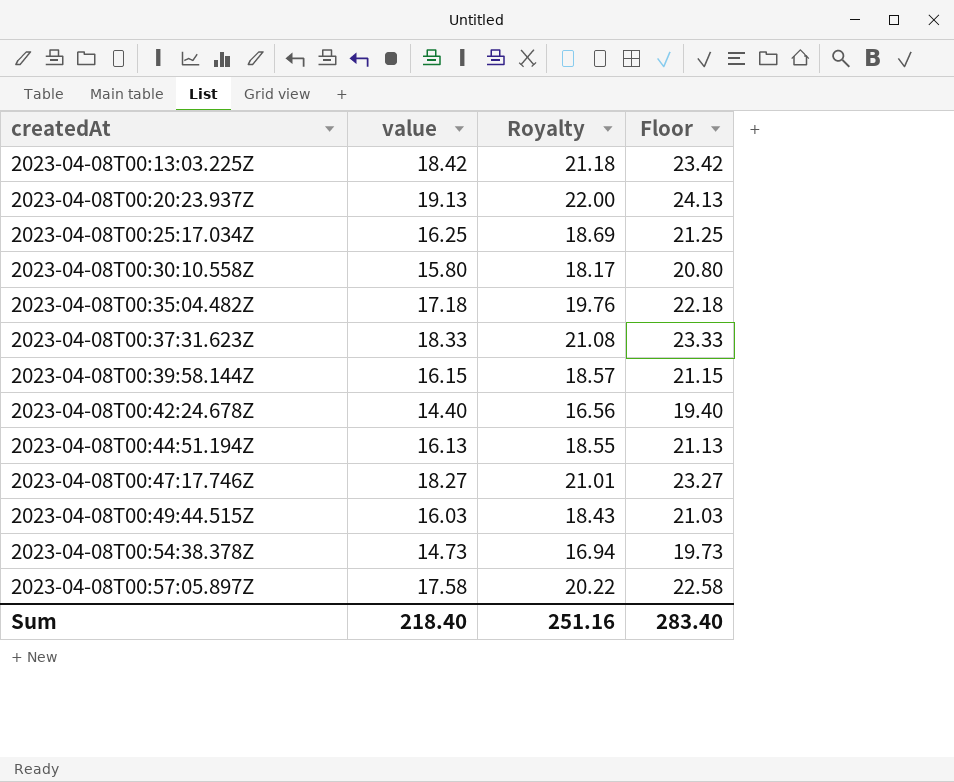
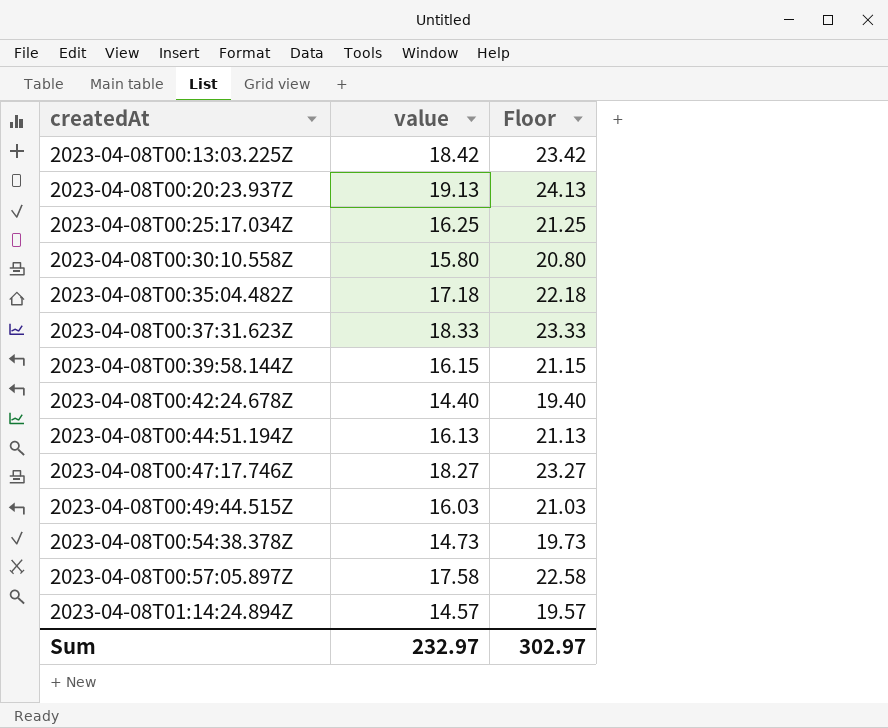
column Royalty | formula: [value] * 1.15 -> none
row 2023-04-08T01:14:24.894Z: none -> 14.57 | 19.57
Sum | value: 218.40 -> 232.97
Sum | Floor: 283.40 -> 302.97

